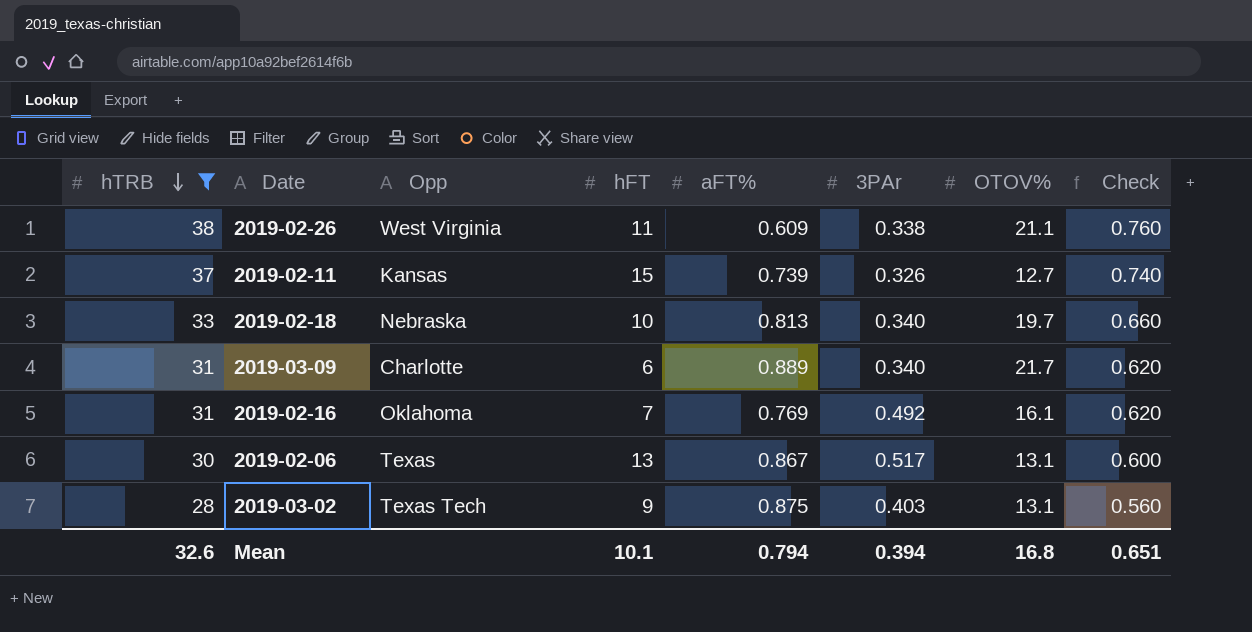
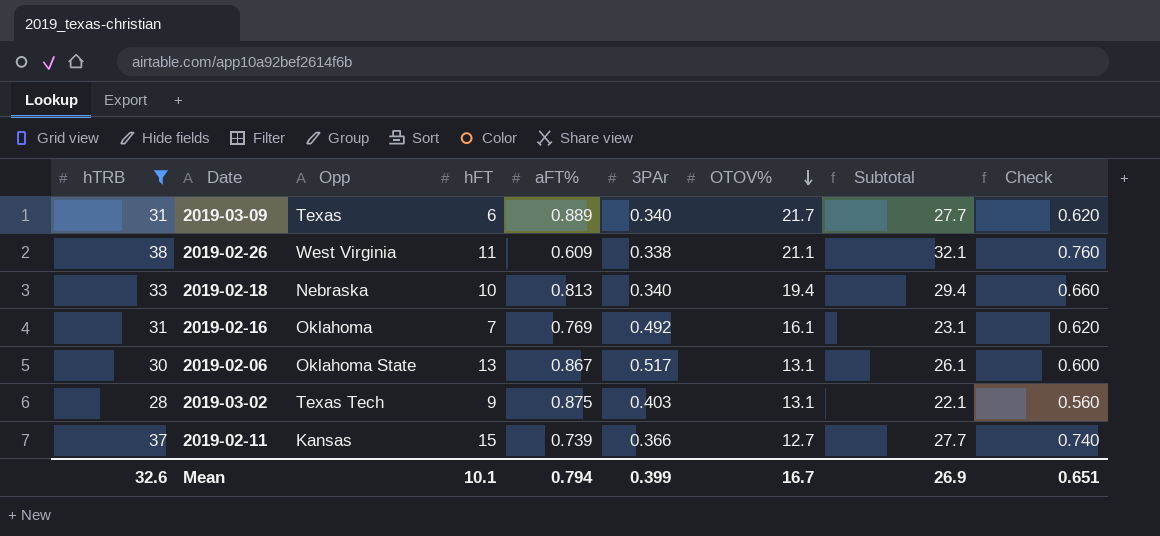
row order: hTRB descending -> OTOV% descending
column Subtotal | formula: none -> [hFT] + [OTOV%]
2019-03-09 | Opp: Charlotte -> Texas
2019-02-18 | OTOV%: 19.7 -> 19.4
2019-02-06 | Opp: Texas -> Oklahoma State
2019-02-11 | 3PAr: 0.326 -> 0.366
Mean | 3PAr: 0.394 -> 0.399
Mean | OTOV%: 16.8 -> 16.7

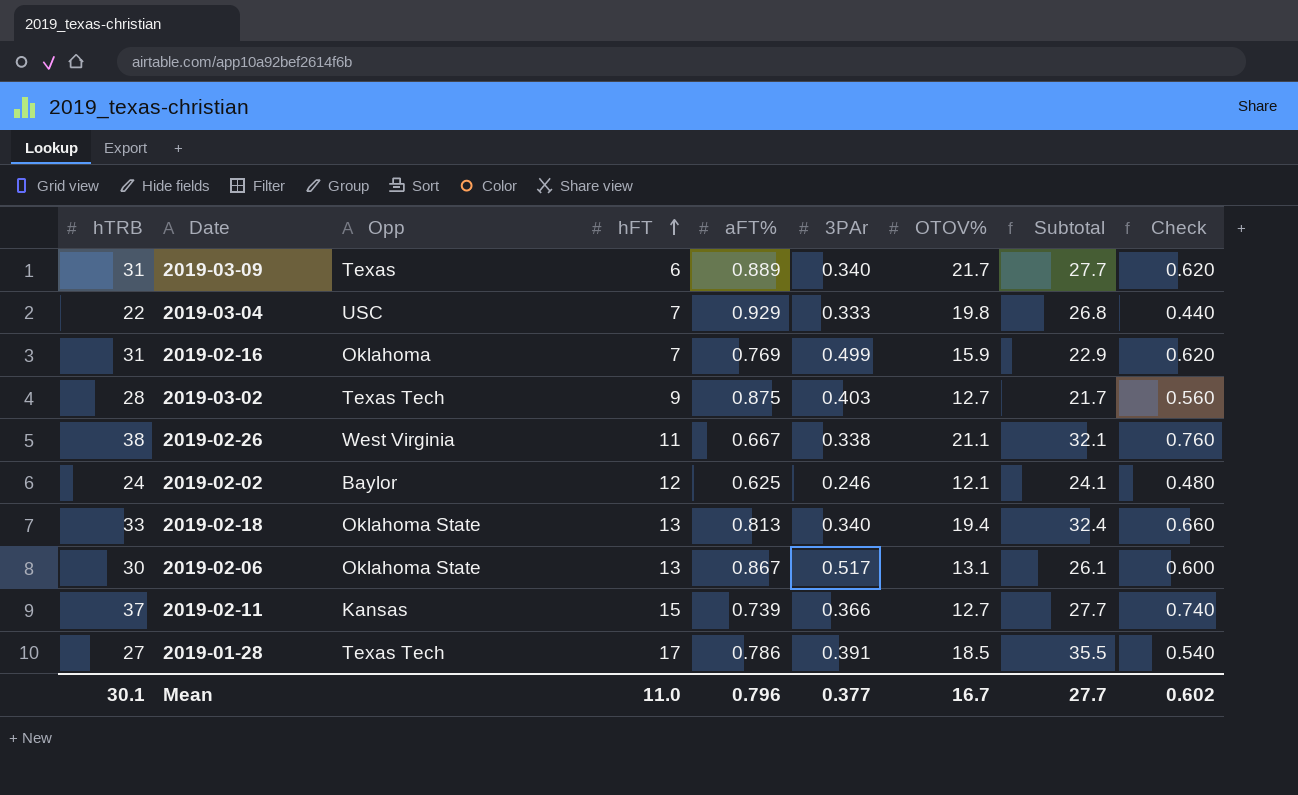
filter: hTRB >= 28 -> none
row order: OTOV% descending -> hFT ascending
2019-02-16 | 3PAr: 0.492 -> 0.499
2019-02-16 | OTOV%: 16.1 -> 15.9
2019-02-16 | Subtotal: 23.1 -> 22.9
2019-03-02 | OTOV%: 13.1 -> 12.7
2019-03-02 | Subtotal: 22.1 -> 21.7
2019-02-26 | aFT%: 0.609 -> 0.667
2019-02-18 | Opp: Nebraska -> Oklahoma State
2019-02-18 | hFT: 10 -> 13
2019-02-18 | Subtotal: 29.4 -> 32.4
Mean | hTRB: 32.6 -> 30.1
Mean | hFT: 10.1 -> 11.0
Mean | aFT%: 0.794 -> 0.796
Mean | 3PAr: 0.399 -> 0.377
Mean | Subtotal: 26.9 -> 27.7
Mean | Check: 0.651 -> 0.602

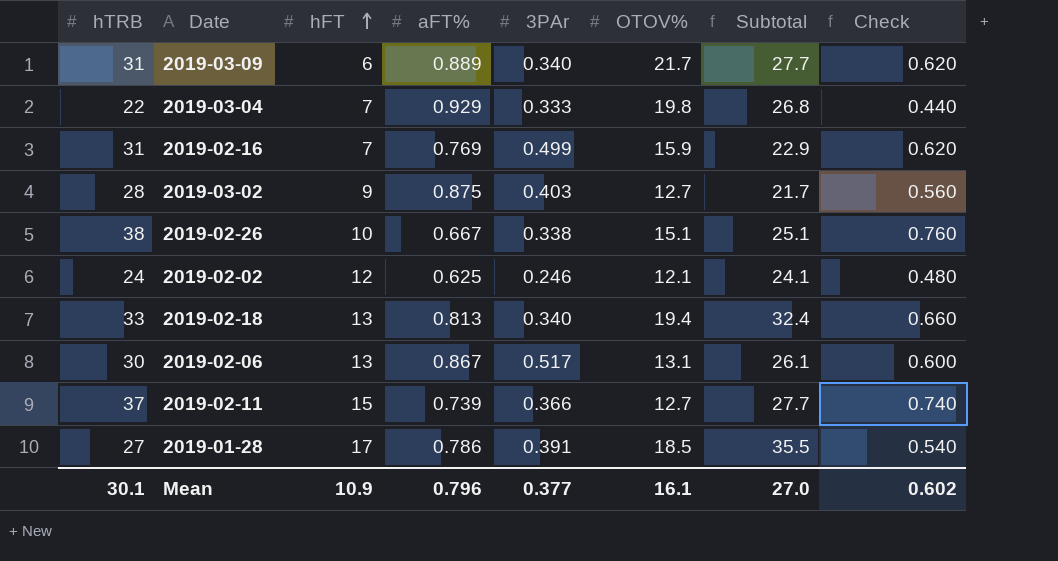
column Opp | position: 3 -> none
2019-02-26 | hFT: 11 -> 10
2019-02-26 | OTOV%: 21.1 -> 15.1
2019-02-26 | Subtotal: 32.1 -> 25.1
Mean | hFT: 11.0 -> 10.9
Mean | OTOV%: 16.7 -> 16.1
Mean | Subtotal: 27.7 -> 27.0

